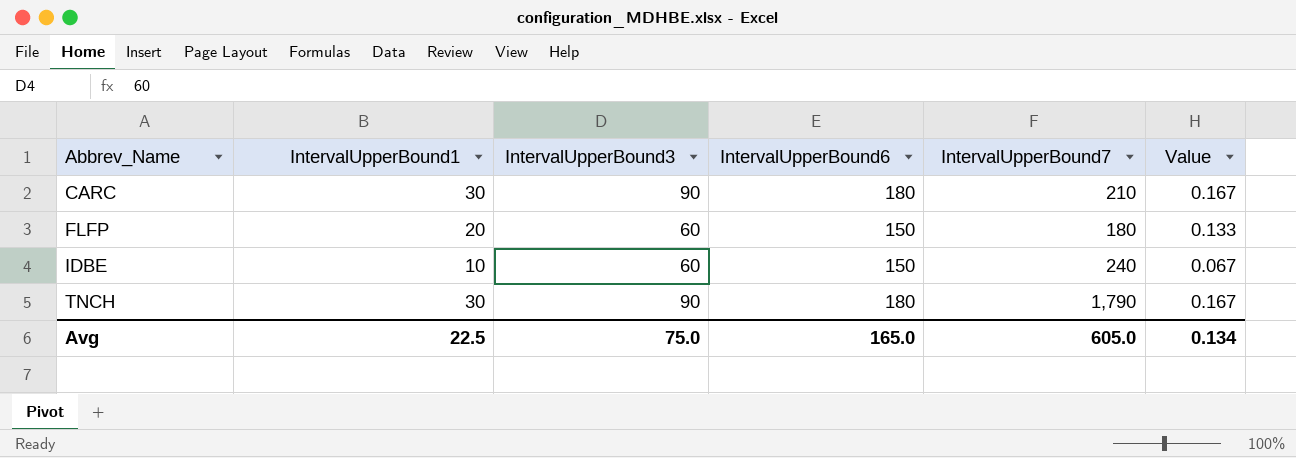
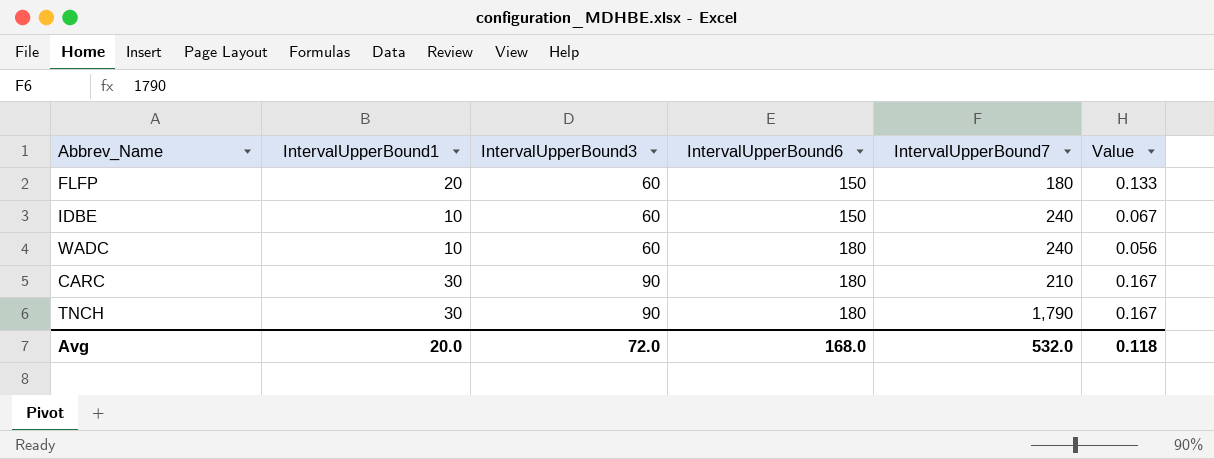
row order: Abbrev_Name ascending -> IntervalUpperBound3 ascending
row WADC: none -> 10 | 60 | 180 | 240 | 0.056
Avg | IntervalUpperBound1: 22.5 -> 20.0
Avg | IntervalUpperBound3: 75.0 -> 72.0
Avg | IntervalUpperBound6: 165.0 -> 168.0
Avg | IntervalUpperBound7: 605.0 -> 532.0
Avg | Value: 0.134 -> 0.118

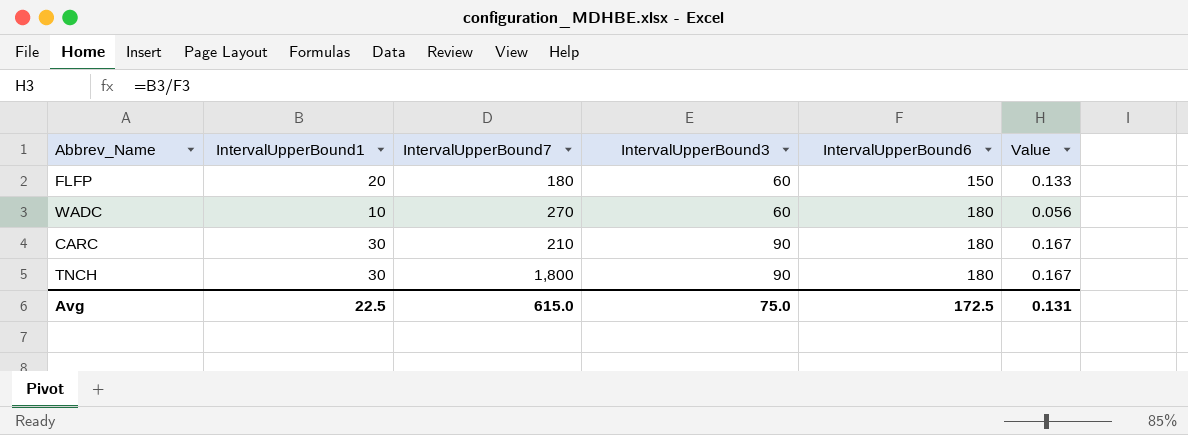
column IntervalUpperBound7 | position: 5 -> 3
row IDBE: 10 | 60 | 150 | 240 | 0.067 -> none
WADC | IntervalUpperBound7: 240 -> 270
TNCH | IntervalUpperBound7: 1,790 -> 1,800
Avg | IntervalUpperBound1: 20.0 -> 22.5
Avg | IntervalUpperBound7: 532.0 -> 615.0
Avg | IntervalUpperBound3: 72.0 -> 75.0
Avg | IntervalUpperBound6: 168.0 -> 172.5
Avg | Value: 0.118 -> 0.131

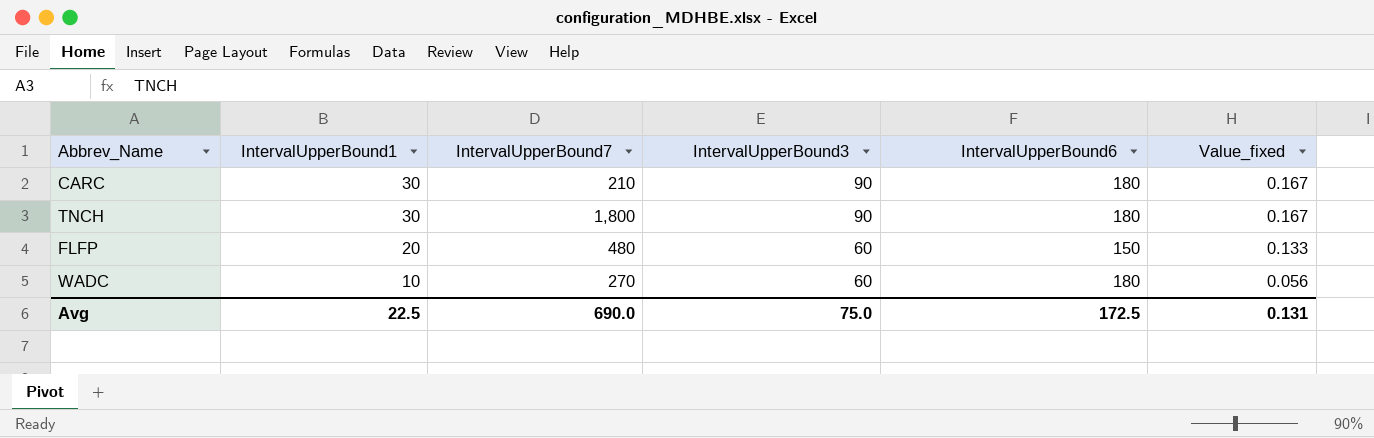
row order: IntervalUpperBound3 ascending -> IntervalUpperBound1 descending
column name: Value -> Value_fixed
FLFP | IntervalUpperBound7: 180 -> 480
Avg | IntervalUpperBound7: 615.0 -> 690.0

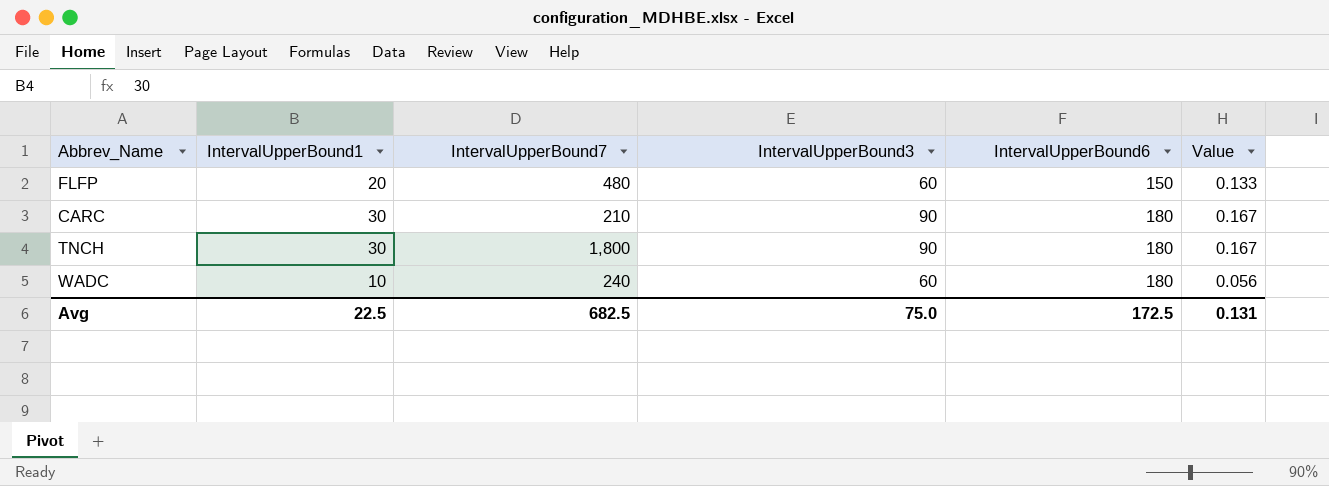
row order: IntervalUpperBound1 descending -> IntervalUpperBound6 ascending
column name: Value_fixed -> Value
WADC | IntervalUpperBound7: 270 -> 240
Avg | IntervalUpperBound7: 690.0 -> 682.5

